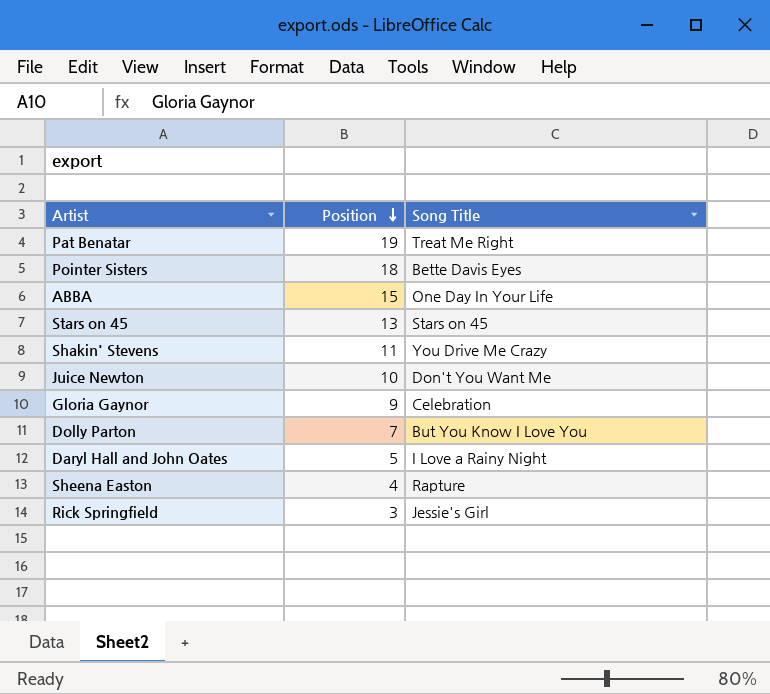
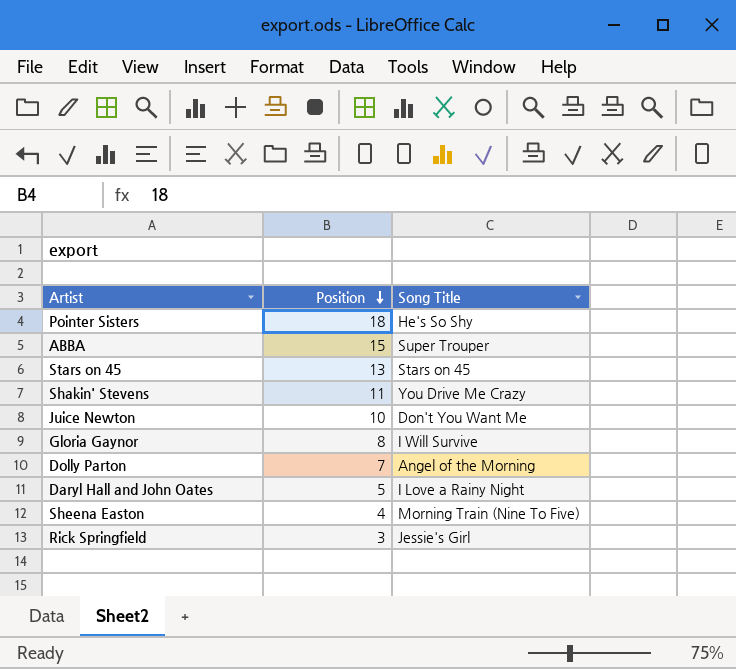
row Pat Benatar: 19 | Treat Me Right -> none
Pointer Sisters | Song Title: Bette Davis Eyes -> He's So Shy
ABBA | Song Title: One Day In Your Life -> Super Trouper
Gloria Gaynor | Position: 9 -> 8
Gloria Gaynor | Song Title: Celebration -> I Will Survive
Dolly Parton | Song Title: But You Know I Love You -> Angel of the Morning
Sheena Easton | Song Title: Rapture -> Morning Train (Nine To Five)

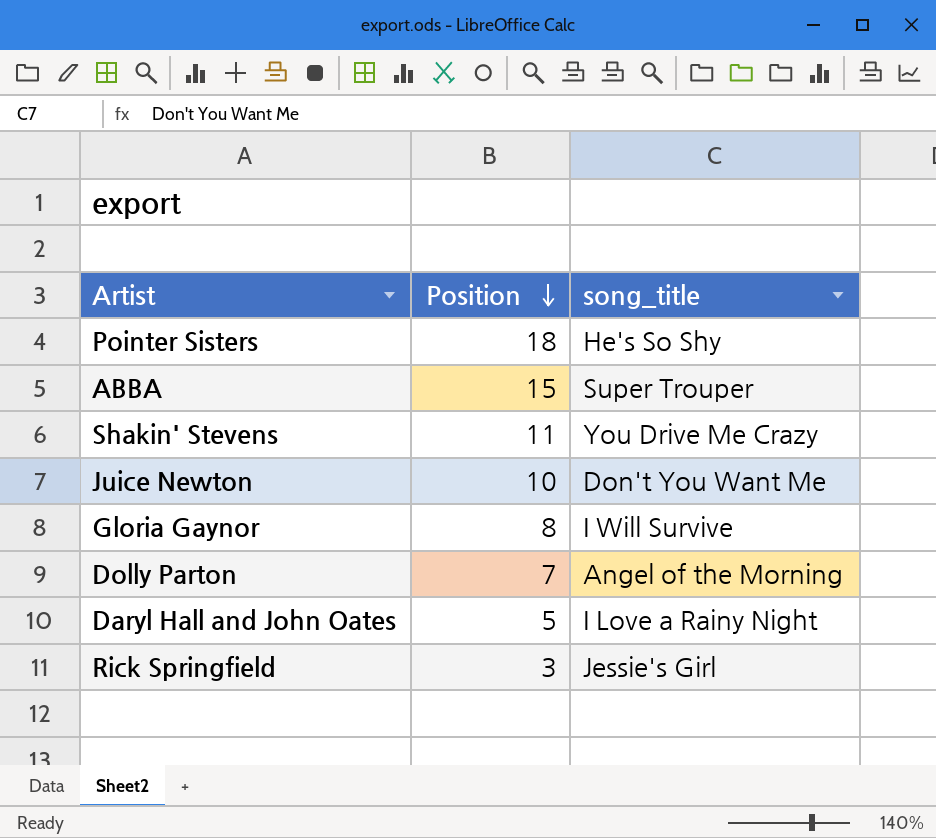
column name: Song Title -> song_title
row Stars on 45: 13 | Stars on 45 -> none
row Sheena Easton: 4 | Morning Train (Nine To Five) -> none

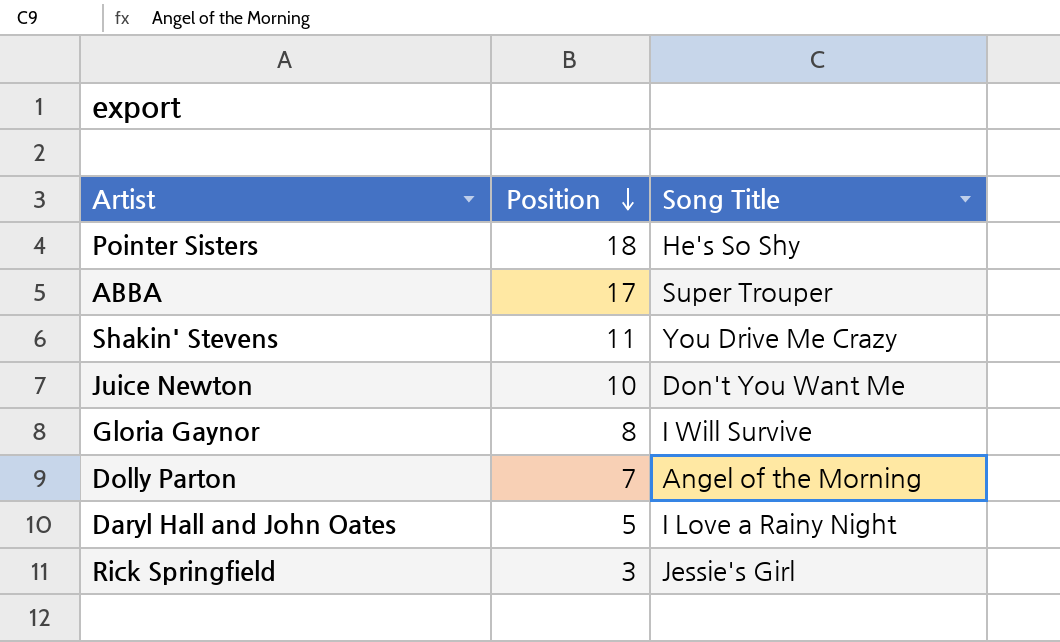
column name: song_title -> Song Title
ABBA | Position: 15 -> 17

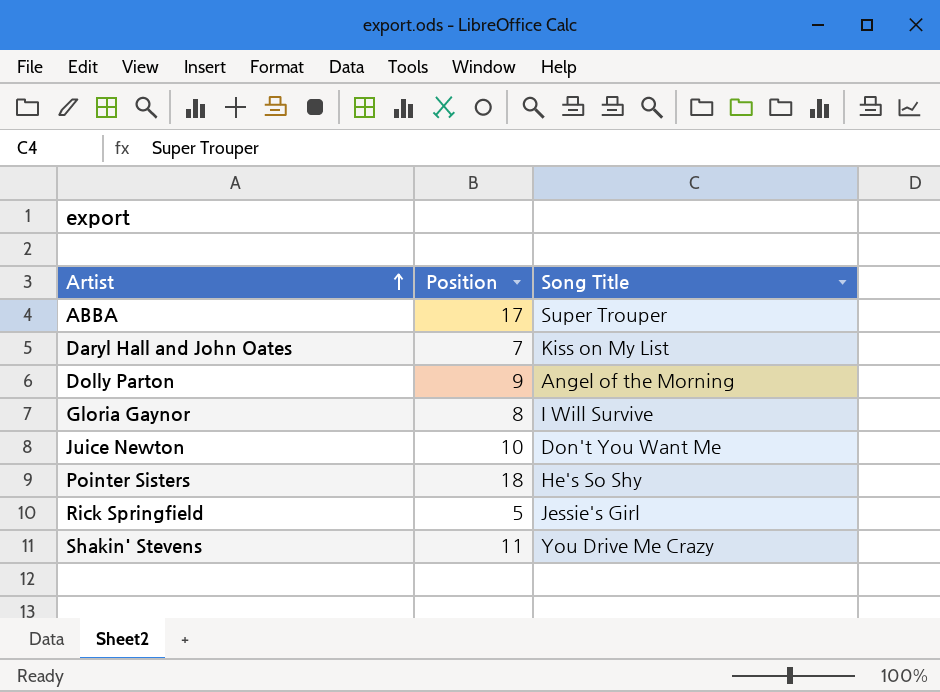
row order: Position descending -> Artist ascending
Daryl Hall and John Oates | Position: 5 -> 7
Daryl Hall and John Oates | Song Title: I Love a Rainy Night -> Kiss on My List
Dolly Parton | Position: 7 -> 9
Rick Springfield | Position: 3 -> 5

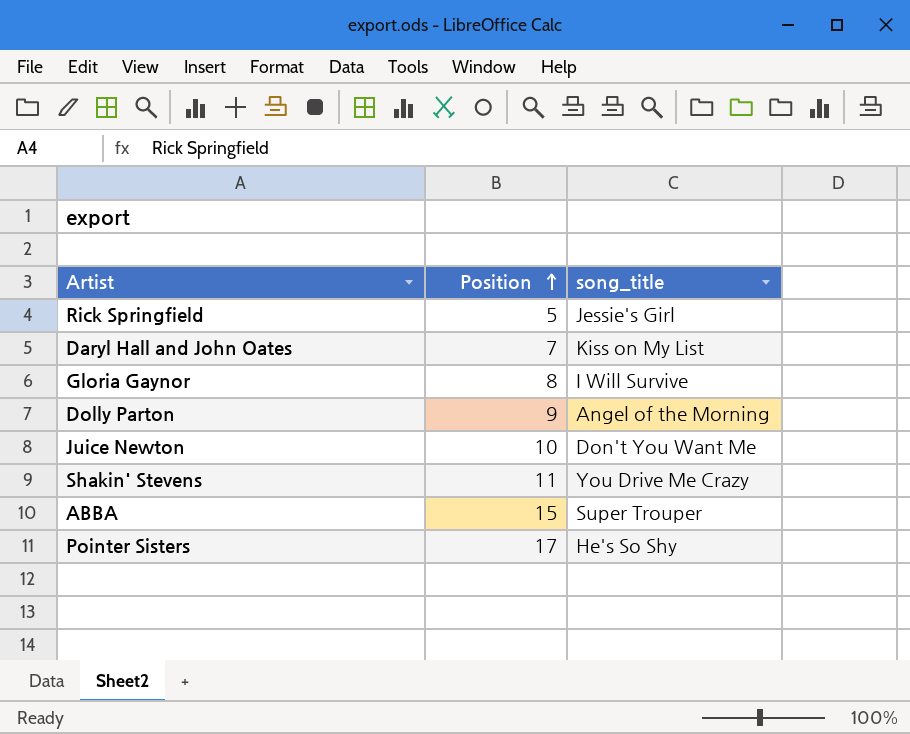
row order: Artist ascending -> Position ascending
column name: Song Title -> song_title
ABBA | Position: 17 -> 15
Pointer Sisters | Position: 18 -> 17

